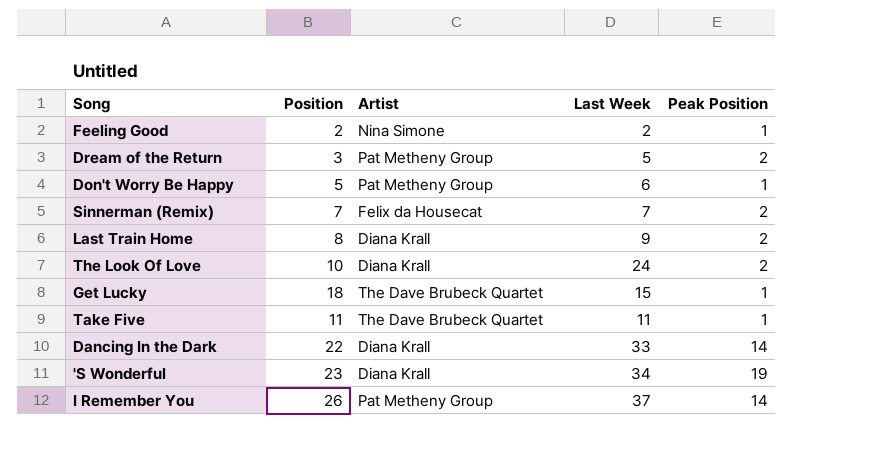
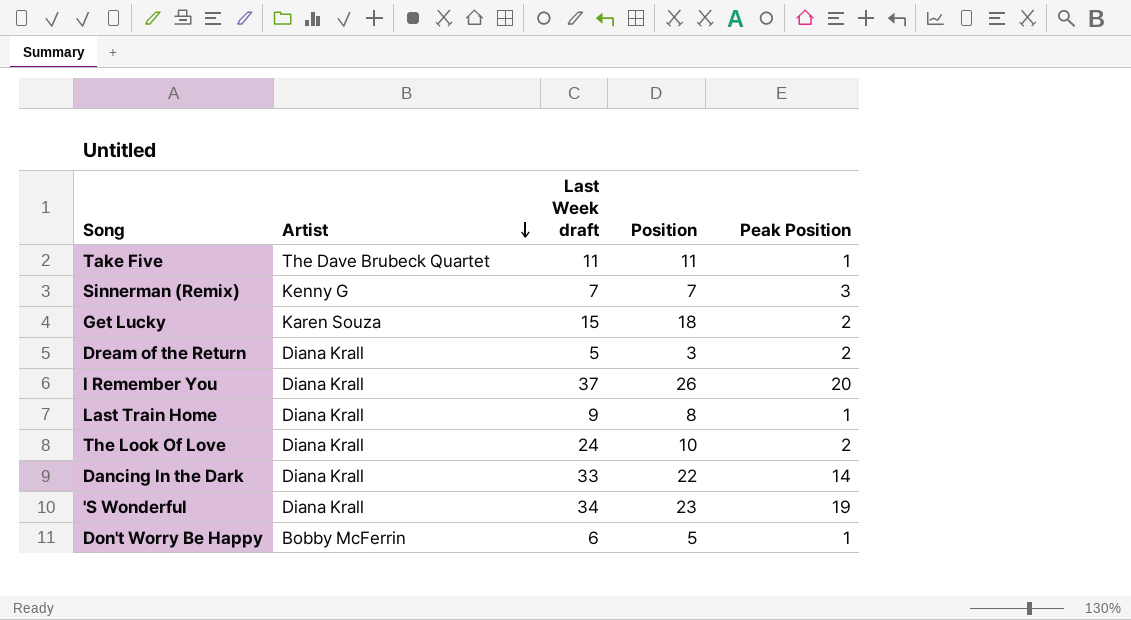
row order: none -> Artist descending
column name: Last Week -> Last Week draft
column Position | position: 2 -> 4
row Feeling Good: 2 | Nina Simone | 2 | 1 -> none
Sinnerman (Remix) | Artist: Felix da Housecat -> Kenny G
Sinnerman (Remix) | Peak Position: 2 -> 3
Get Lucky | Artist: The Dave Brubeck Quartet -> Karen Souza
Get Lucky | Peak Position: 1 -> 2
Dream of the Return | Artist: Pat Metheny Group -> Diana Krall
I Remember You | Artist: Pat Metheny Group -> Diana Krall
I Remember You | Peak Position: 14 -> 20
Last Train Home | Peak Position: 2 -> 1
Don't Worry Be Happy | Artist: Pat Metheny Group -> Bobby McFerrin

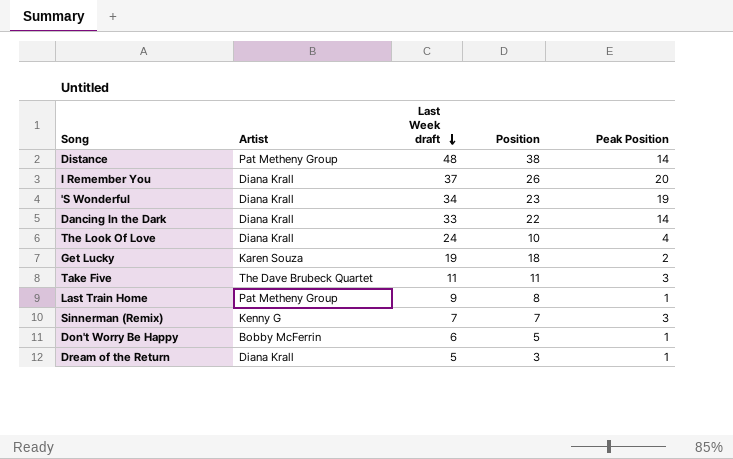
row order: Artist descending -> Last Week draft descending
row Distance: none -> Pat Metheny Group | 48 | 38 | 14
The Look Of Love | Peak Position: 2 -> 4
Get Lucky | Last Week draft: 15 -> 19
Take Five | Peak Position: 1 -> 3
Last Train Home | Artist: Diana Krall -> Pat Metheny Group
Dream of the Return | Peak Position: 2 -> 1

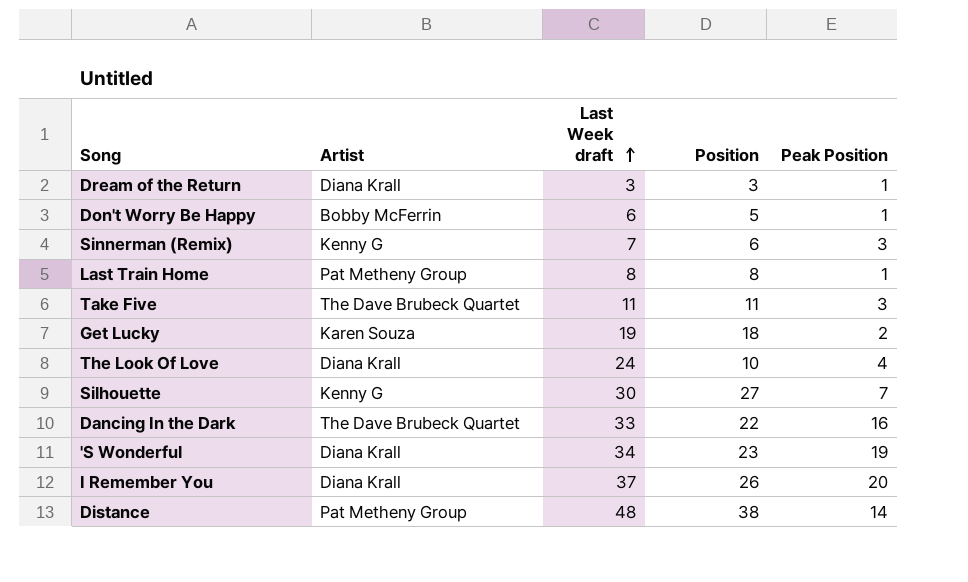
row order: Last Week draft descending -> Last Week draft ascending
Dream of the Return | Last Week draft: 5 -> 3
Sinnerman (Remix) | Position: 7 -> 6
Last Train Home | Last Week draft: 9 -> 8
row Silhouette: none -> Kenny G | 30 | 27 | 7
Dancing In the Dark | Artist: Diana Krall -> The Dave Brubeck Quartet
Dancing In the Dark | Peak Position: 14 -> 16

